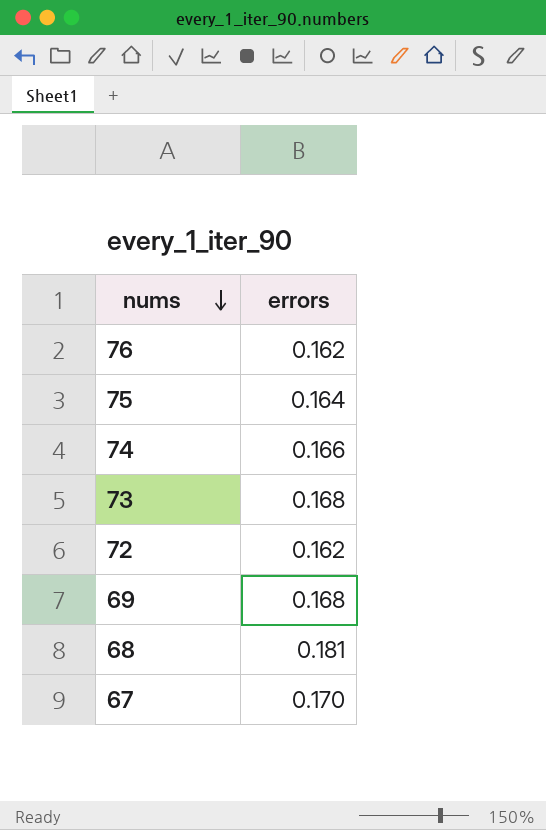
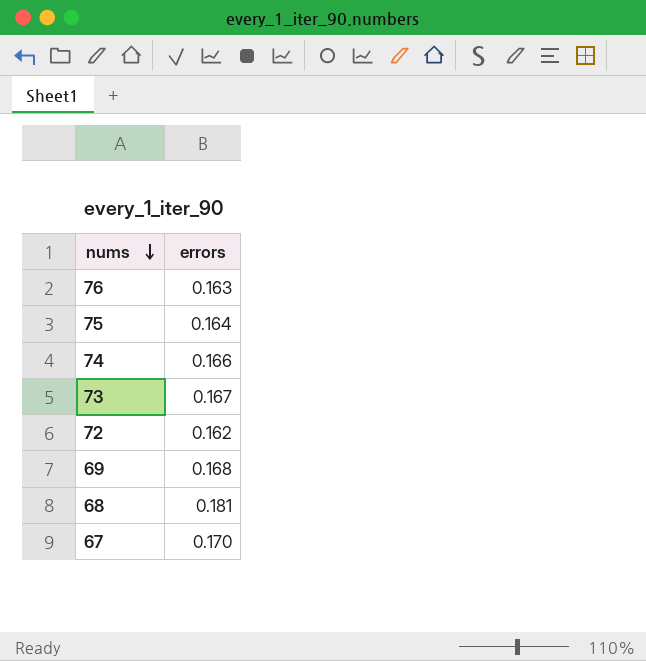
76 | errors: 0.162 -> 0.163
73 | errors: 0.168 -> 0.167

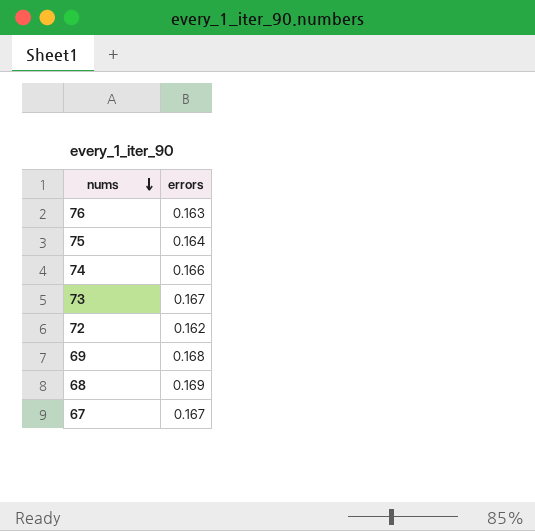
68 | errors: 0.181 -> 0.169
67 | errors: 0.170 -> 0.167

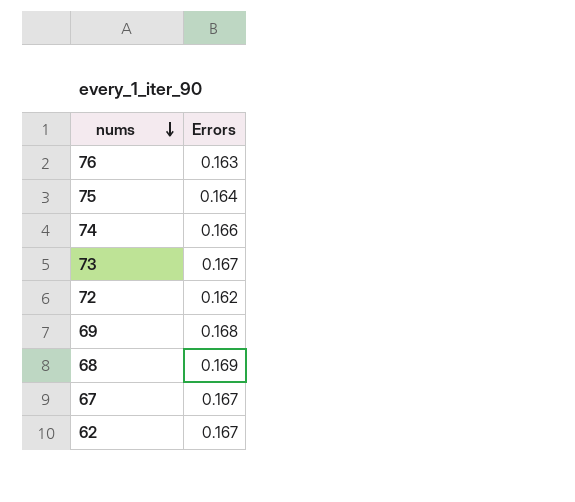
column name: errors -> Errors
row 62: none -> 0.167

